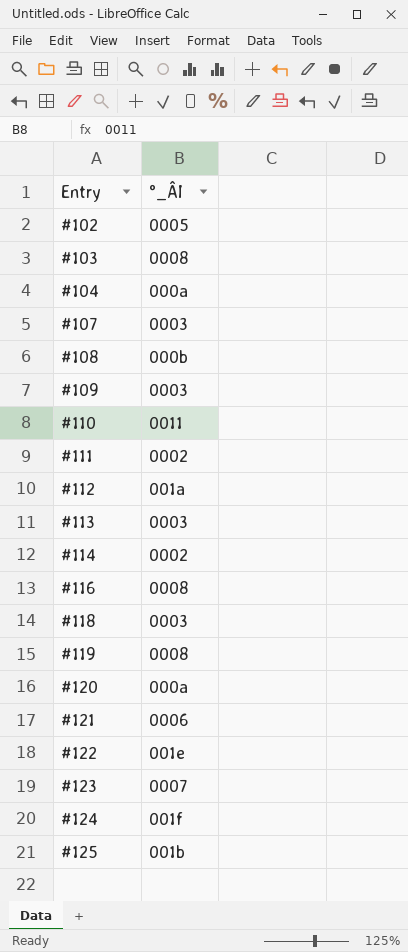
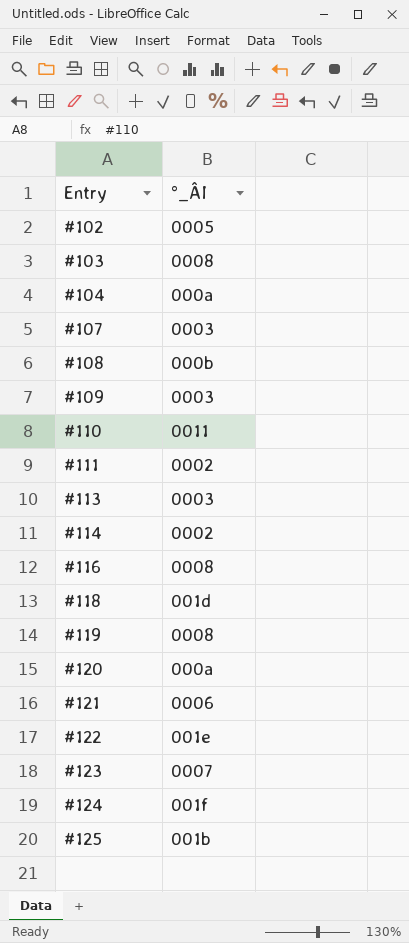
row #112: 001a -> none
#118 | °_ÂI: 0003 -> 001d

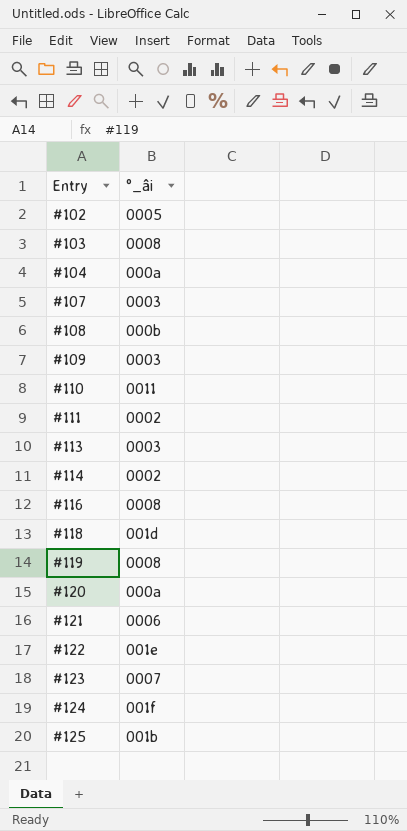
column name: °_ÂI -> °_âi

